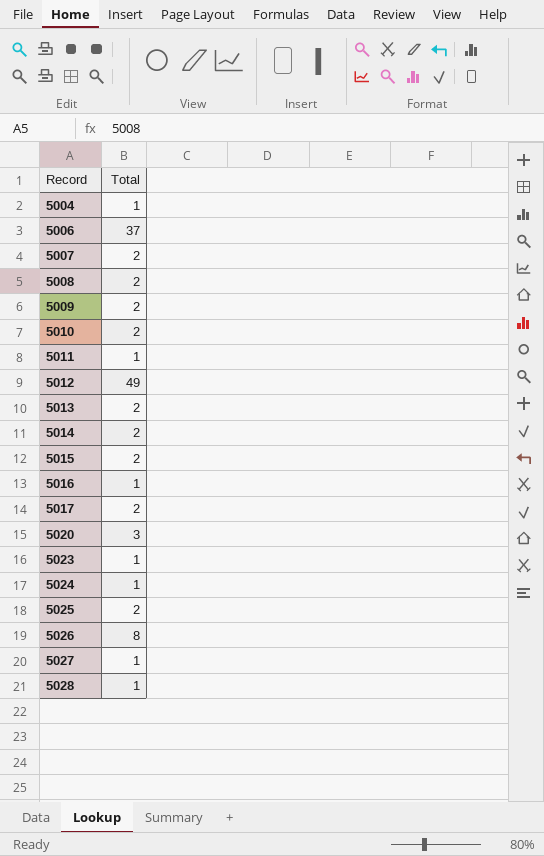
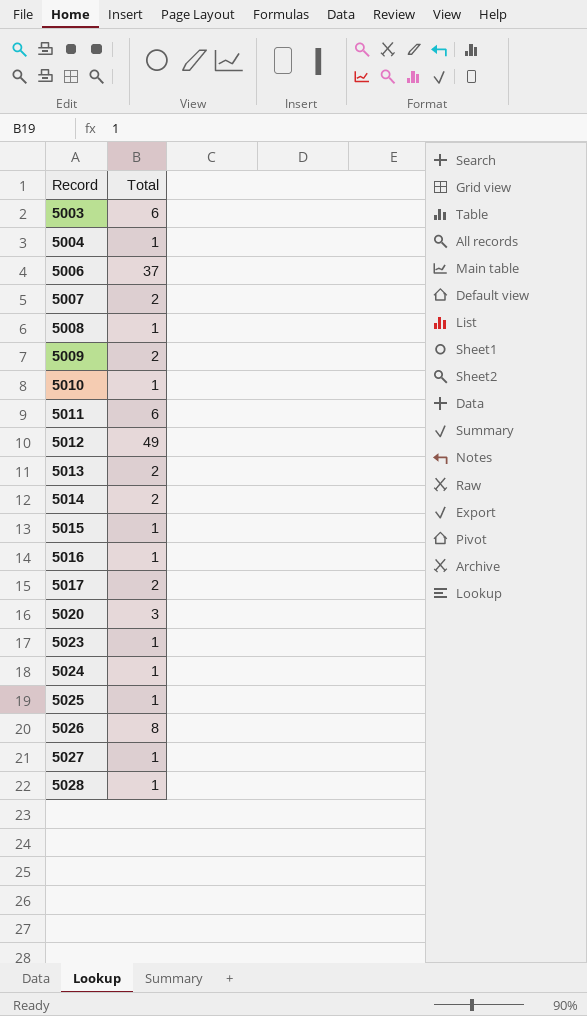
row 5003: none -> 6
5008 | Total: 2 -> 1
5010 | Total: 2 -> 1
5011 | Total: 1 -> 6
5015 | Total: 2 -> 1
5025 | Total: 2 -> 1

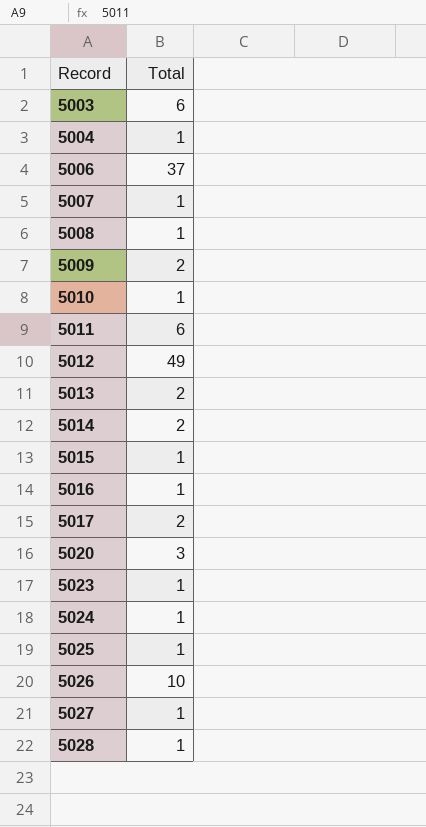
5007 | Total: 2 -> 1
5026 | Total: 8 -> 10

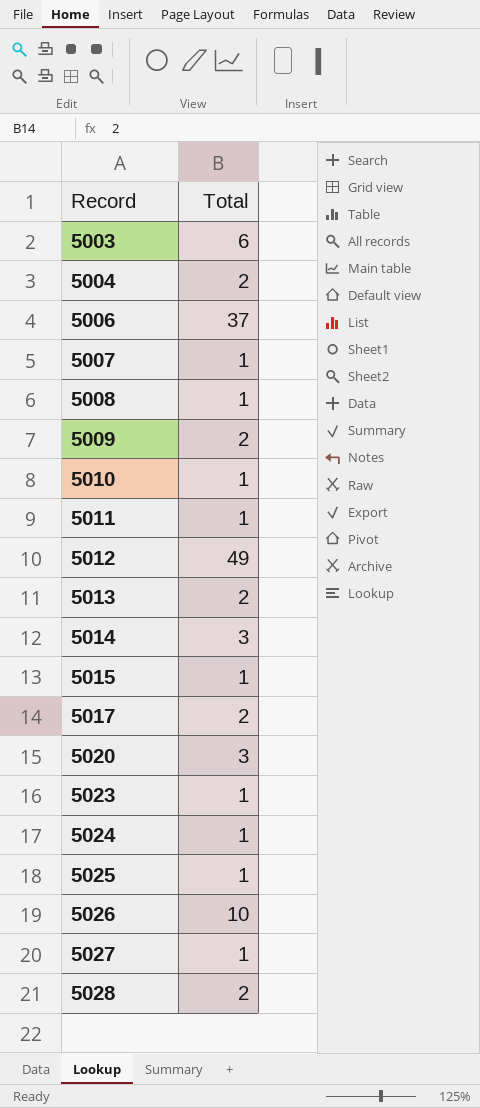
row 5016: 1 -> none
5004 | Total: 1 -> 2
5011 | Total: 6 -> 1
5014 | Total: 2 -> 3
5028 | Total: 1 -> 2

